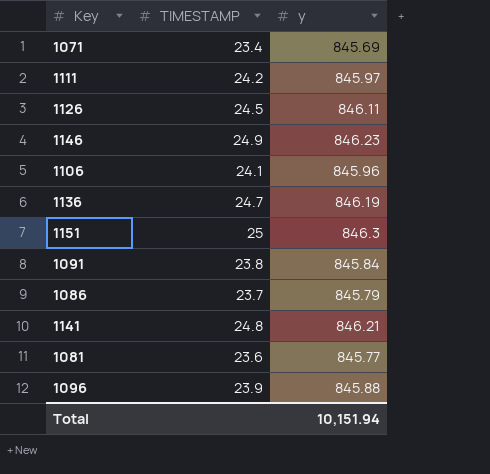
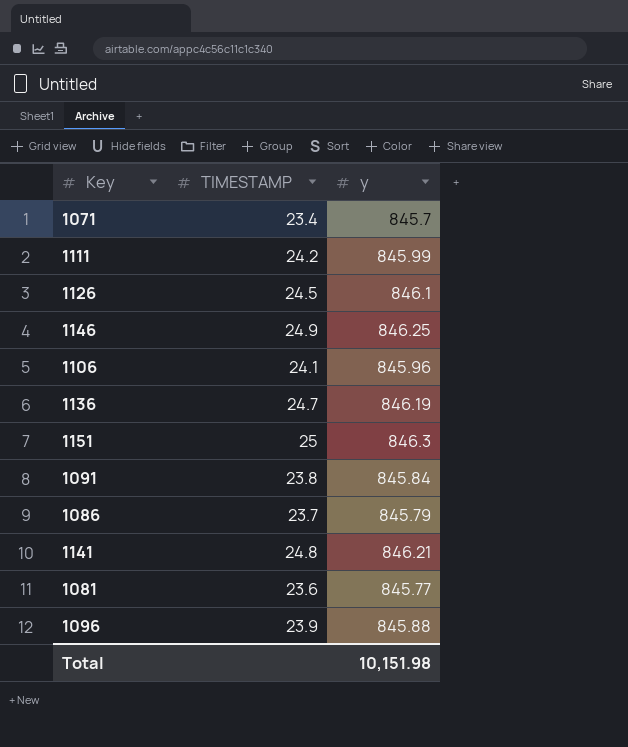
1071 | y: 845.69 -> 845.7
1111 | y: 845.97 -> 845.99
1126 | y: 846.11 -> 846.1
1146 | y: 846.23 -> 846.25
Total | y: 10,151.94 -> 10,151.98

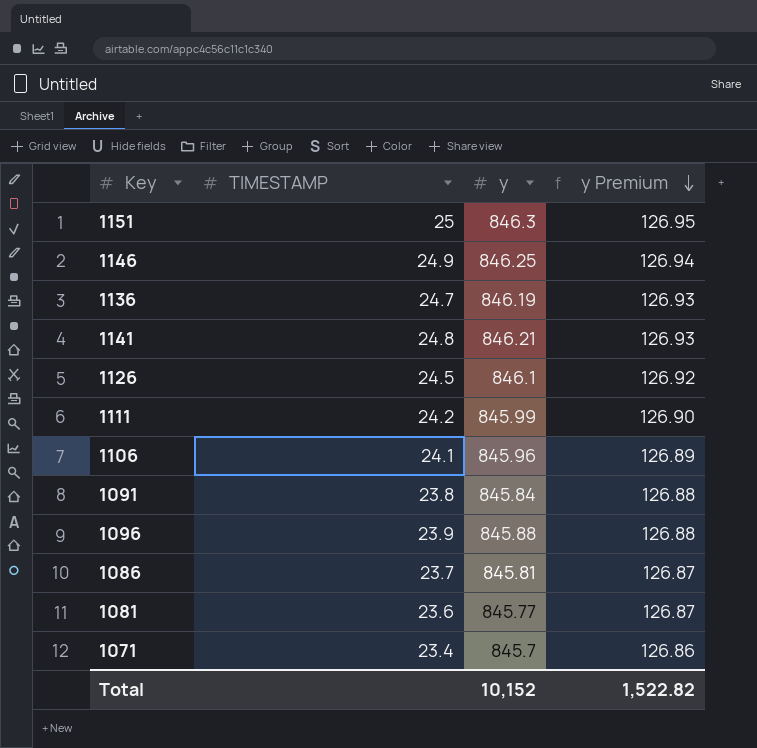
row order: none -> y Premium descending
column y Premium | formula: none -> [y] * 0.15
1086 | y: 845.79 -> 845.81
Total | y: 10,151.98 -> 10,152

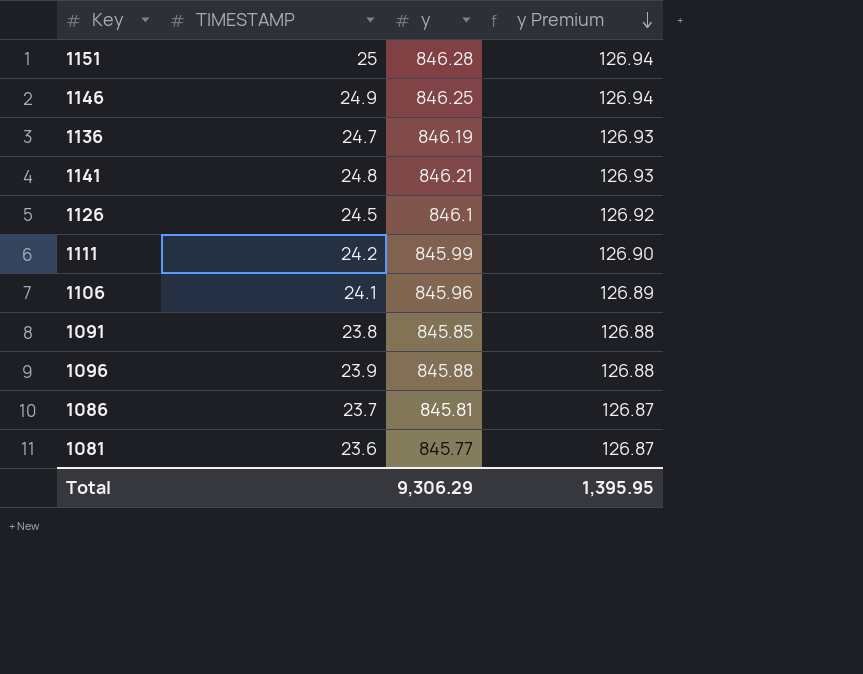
row 1071: 23.4 | 845.7 | 126.86 -> none
1151 | y: 846.3 -> 846.28
1151 | y Premium: 126.95 -> 126.94
1091 | y: 845.84 -> 845.85
Total | y: 10,152 -> 9,306.29
Total | y Premium: 1,522.82 -> 1,395.95

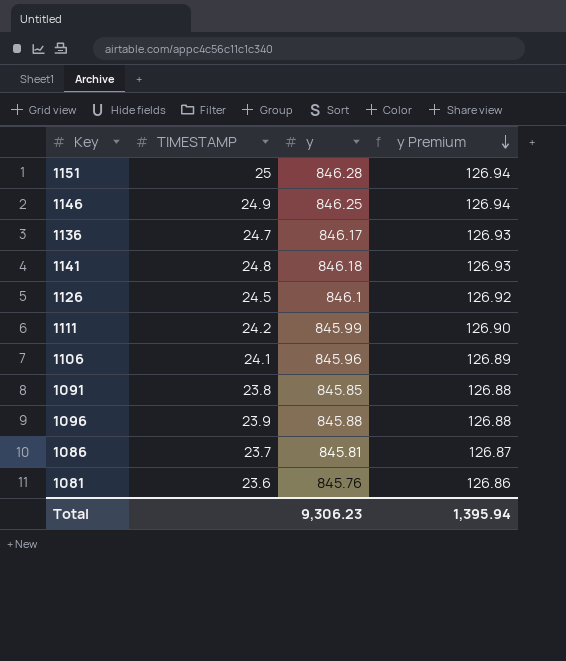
1136 | y: 846.19 -> 846.17
1141 | y: 846.21 -> 846.18
1081 | y: 845.77 -> 845.76
1081 | y Premium: 126.87 -> 126.86
Total | y: 9,306.29 -> 9,306.23
Total | y Premium: 1,395.95 -> 1,395.94

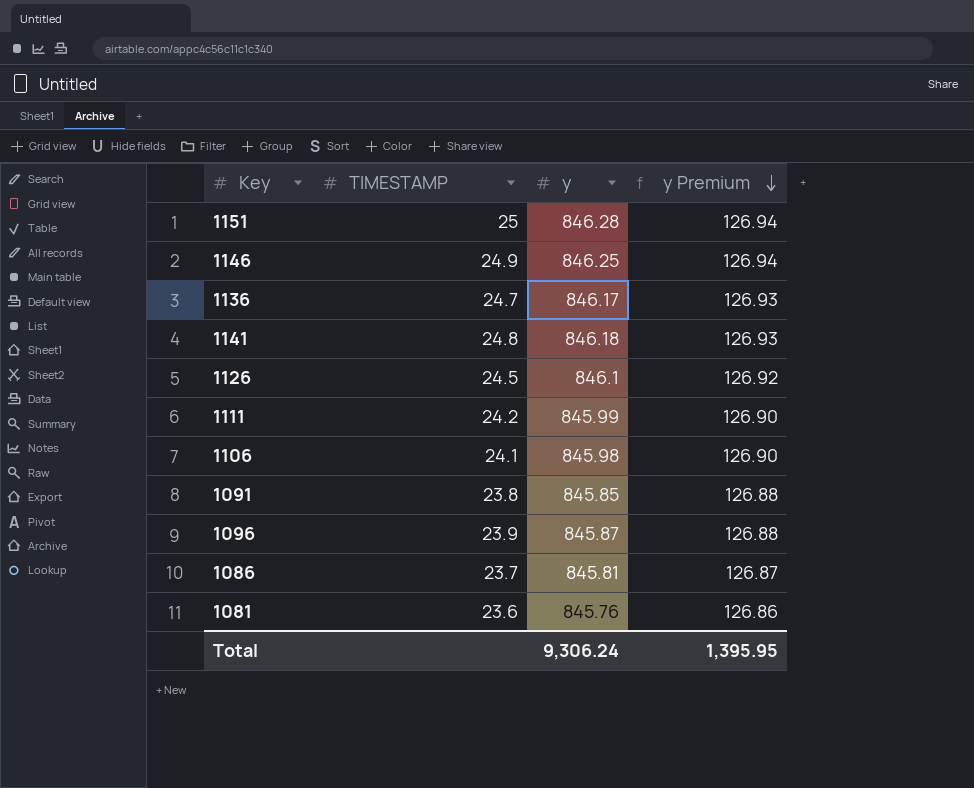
1106 | y: 845.96 -> 845.98
1106 | y Premium: 126.89 -> 126.90
1096 | y: 845.88 -> 845.87
Total | y: 9,306.23 -> 9,306.24
Total | y Premium: 1,395.94 -> 1,395.95

